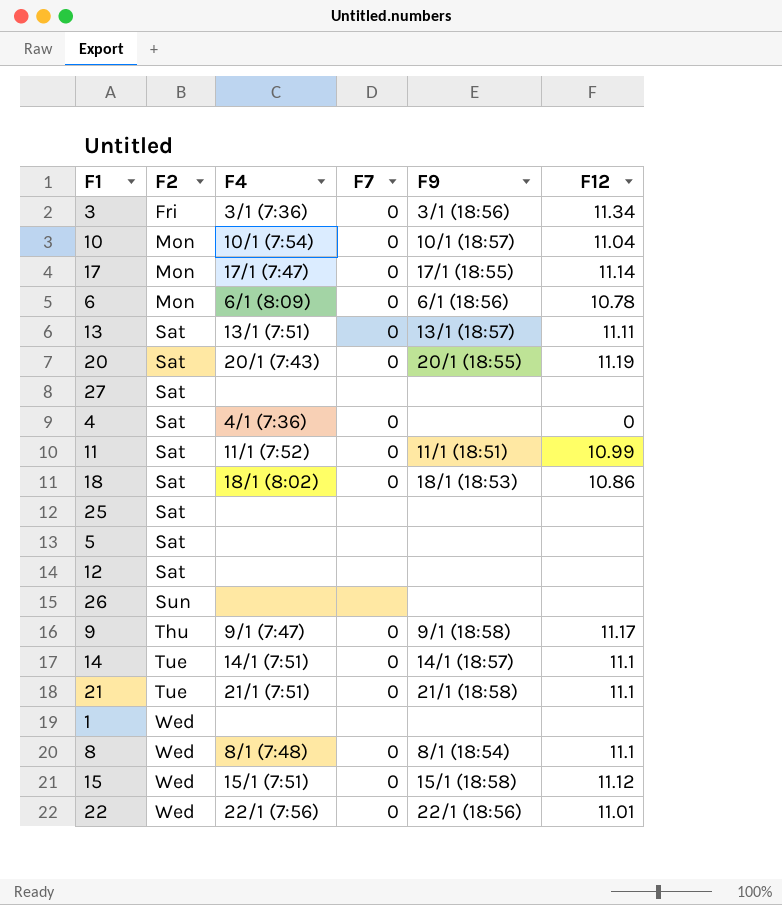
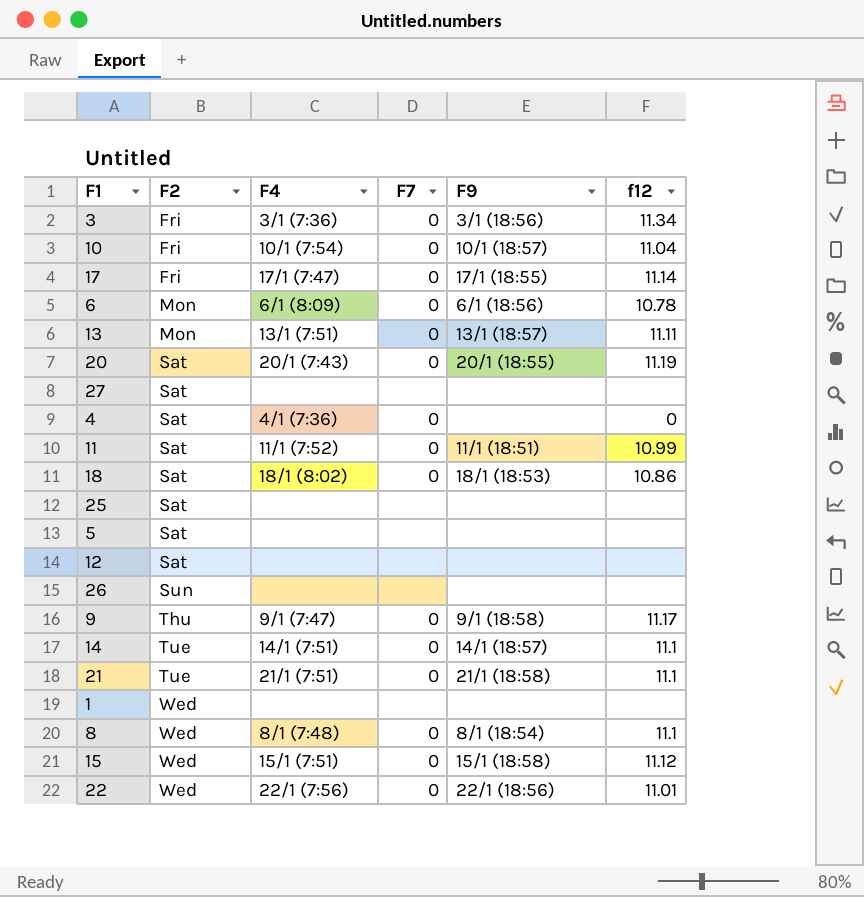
column name: F12 -> f12
10 | F2: Mon -> Fri
17 | F2: Mon -> Fri
13 | F2: Sat -> Mon

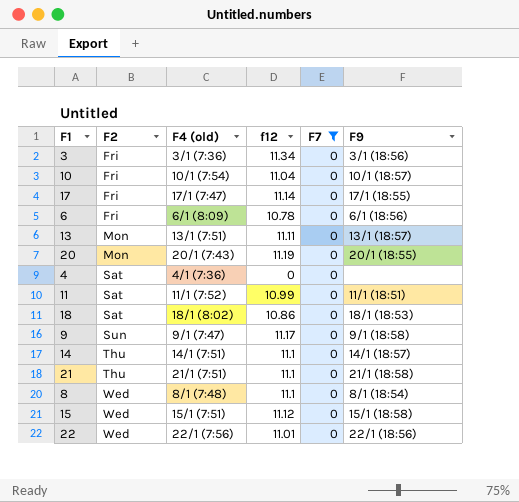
filter: none -> F7 = 0
column name: F4 -> F4 (old)
column f12 | position: 6 -> 4
6 | F2: Mon -> Fri
20 | F2: Sat -> Mon
9 | F2: Thu -> Sun
14 | F2: Tue -> Thu
21 | F2: Tue -> Thu

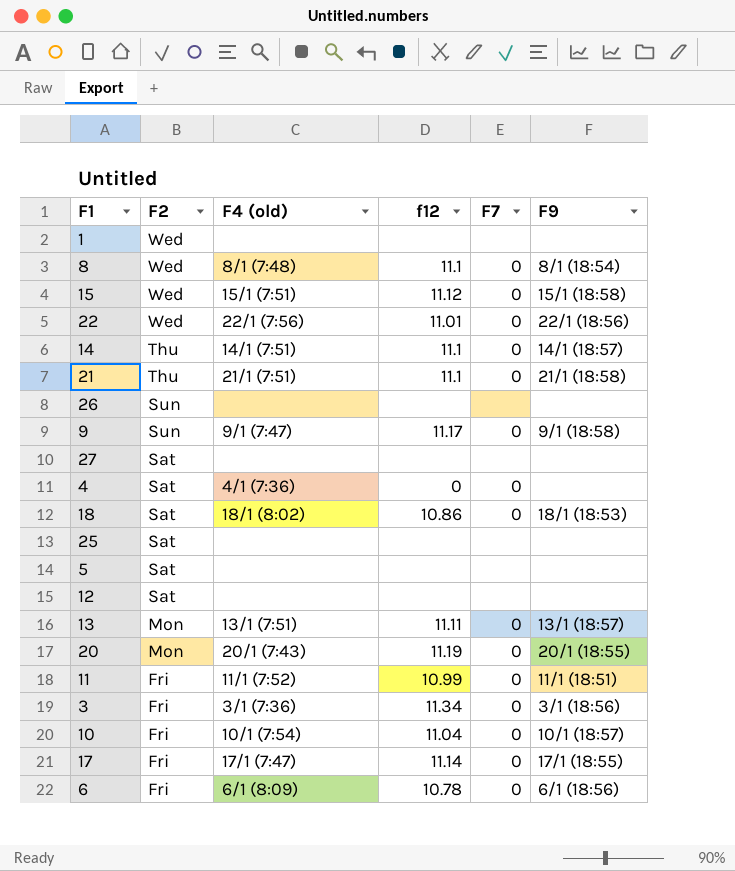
filter: F7 = 0 -> none
row order: F2 ascending -> F2 descending
11 | F2: Sat -> Fri

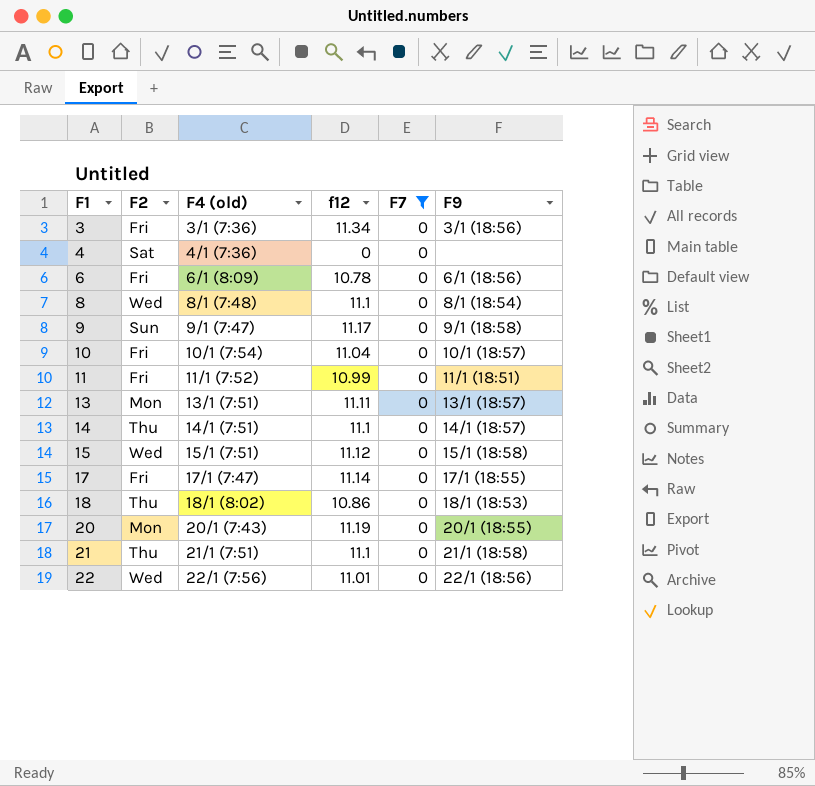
filter: none -> F7 = 0
row order: F2 descending -> F1 ascending
18 | F2: Sat -> Thu

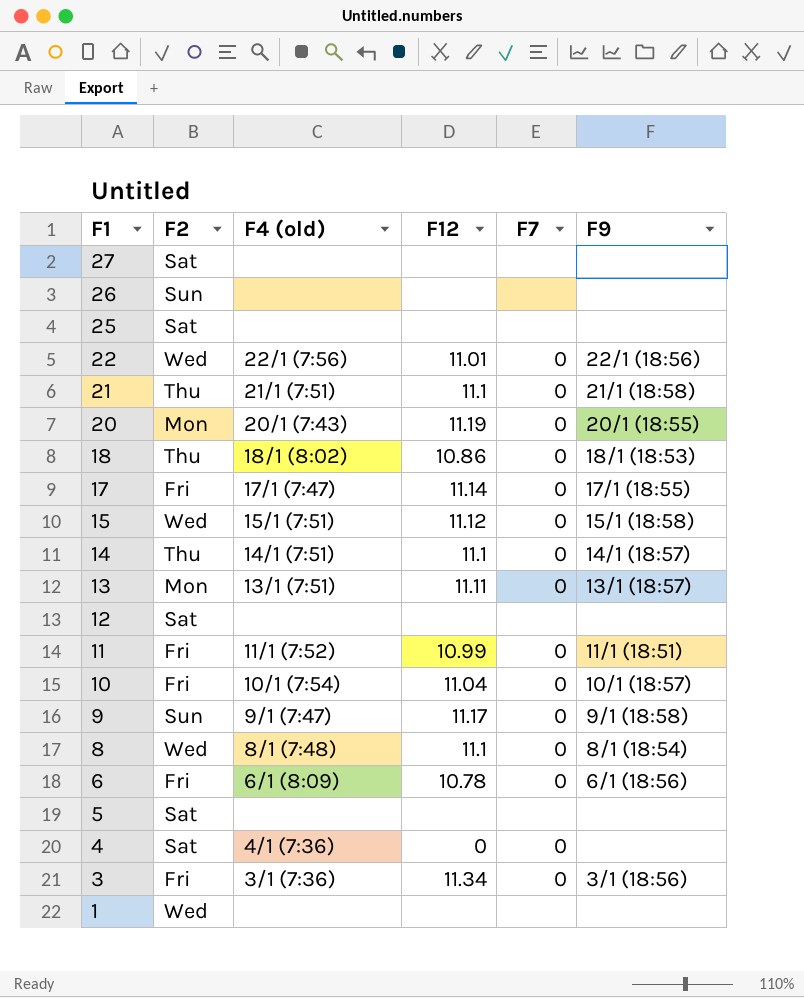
filter: F7 = 0 -> none
row order: F1 ascending -> F1 descending
column name: f12 -> F12

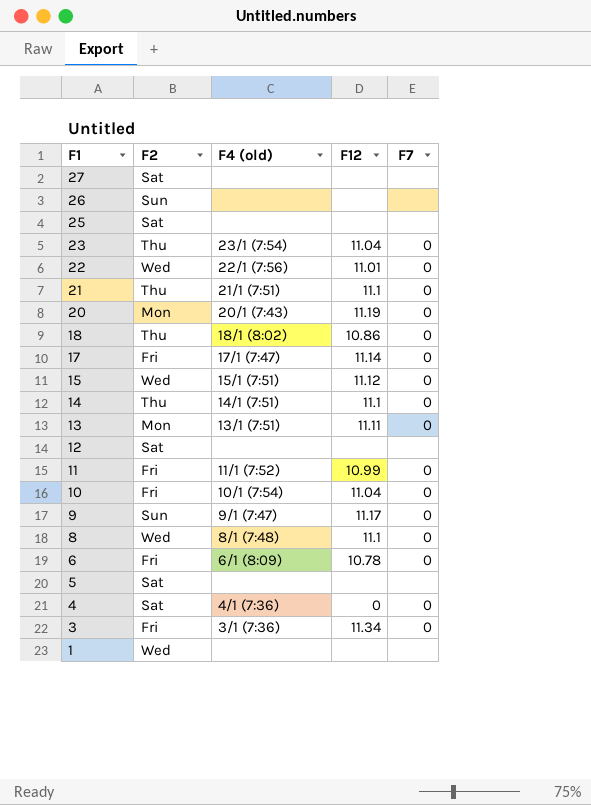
column F9 | position: 6 -> none
row 23: none -> Thu | 23/1 (7:54) | 11.04 | 0

